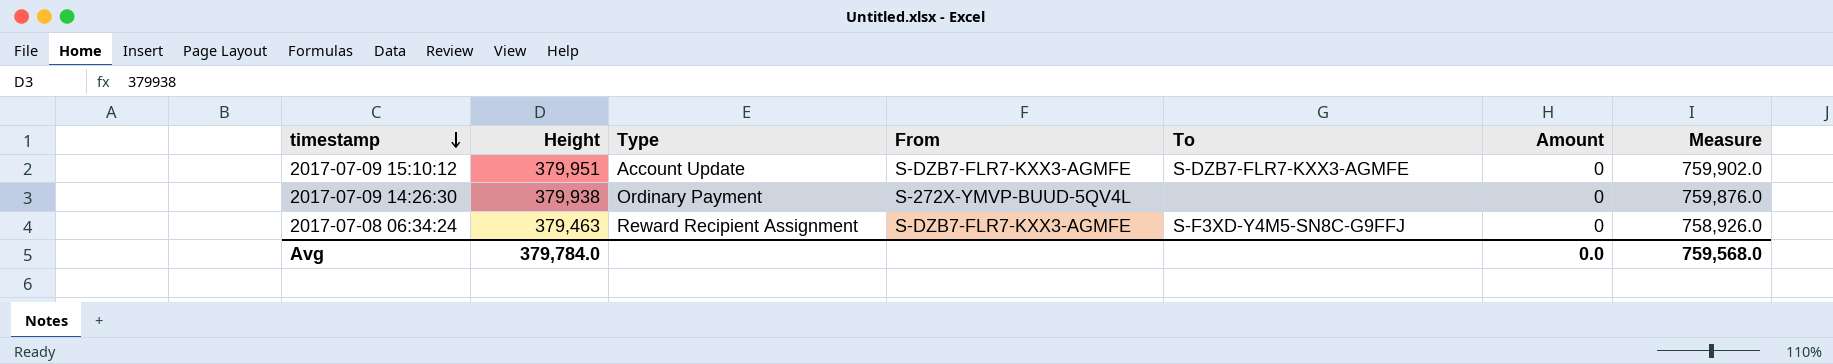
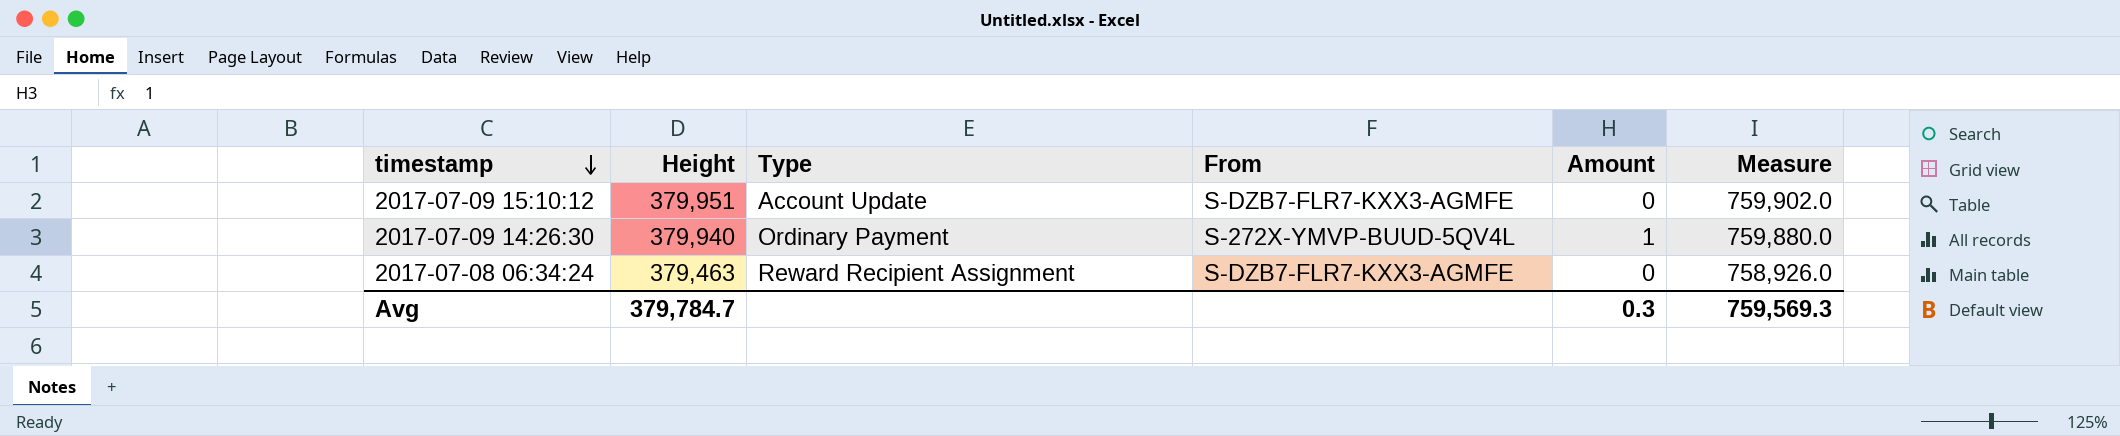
column To | position: 5 -> none
2017-07-09 14:26:30 | Height: 379,938 -> 379,940
2017-07-09 14:26:30 | Amount: 0 -> 1
2017-07-09 14:26:30 | Measure: 759,876.0 -> 759,880.0
Avg | Height: 379,784.0 -> 379,784.7
Avg | Amount: 0.0 -> 0.3
Avg | Measure: 759,568.0 -> 759,569.3

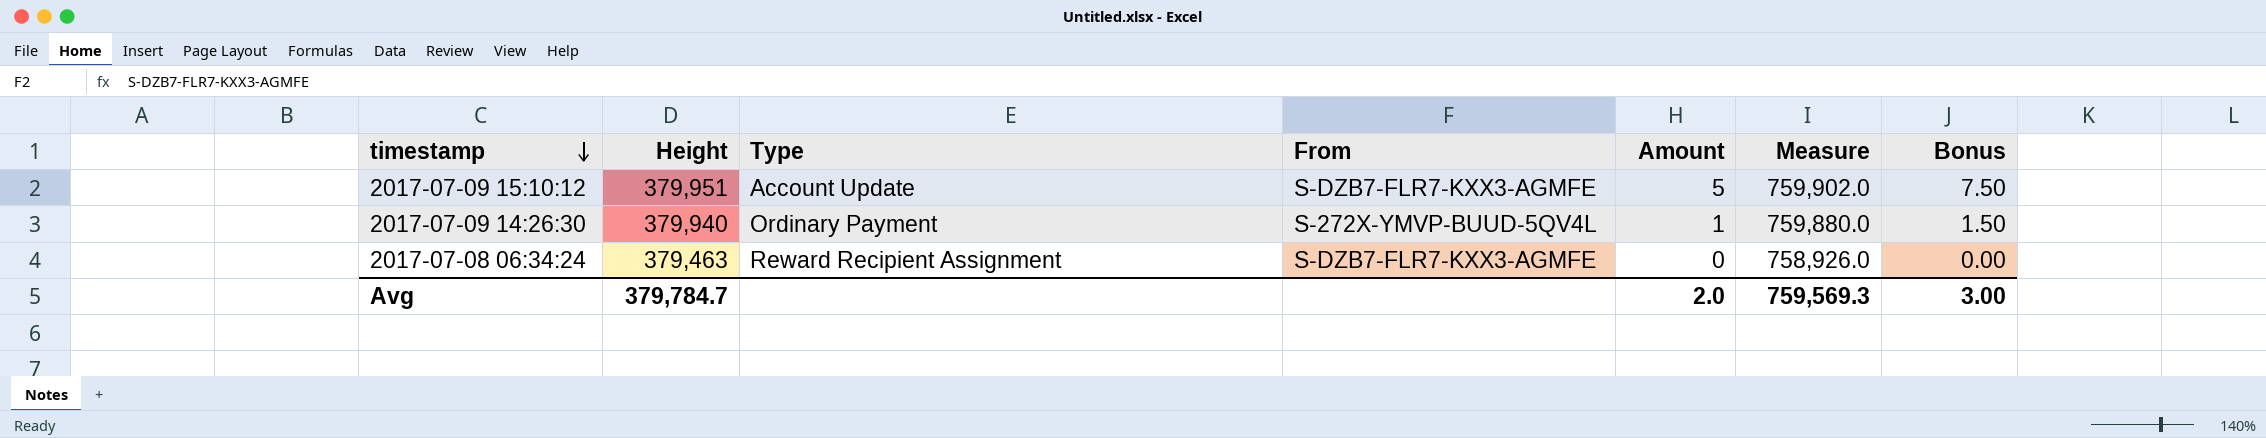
column Bonus | formula: none -> [Amount] * 1.5
2017-07-09 15:10:12 | Amount: 0 -> 5
Avg | Amount: 0.3 -> 2.0

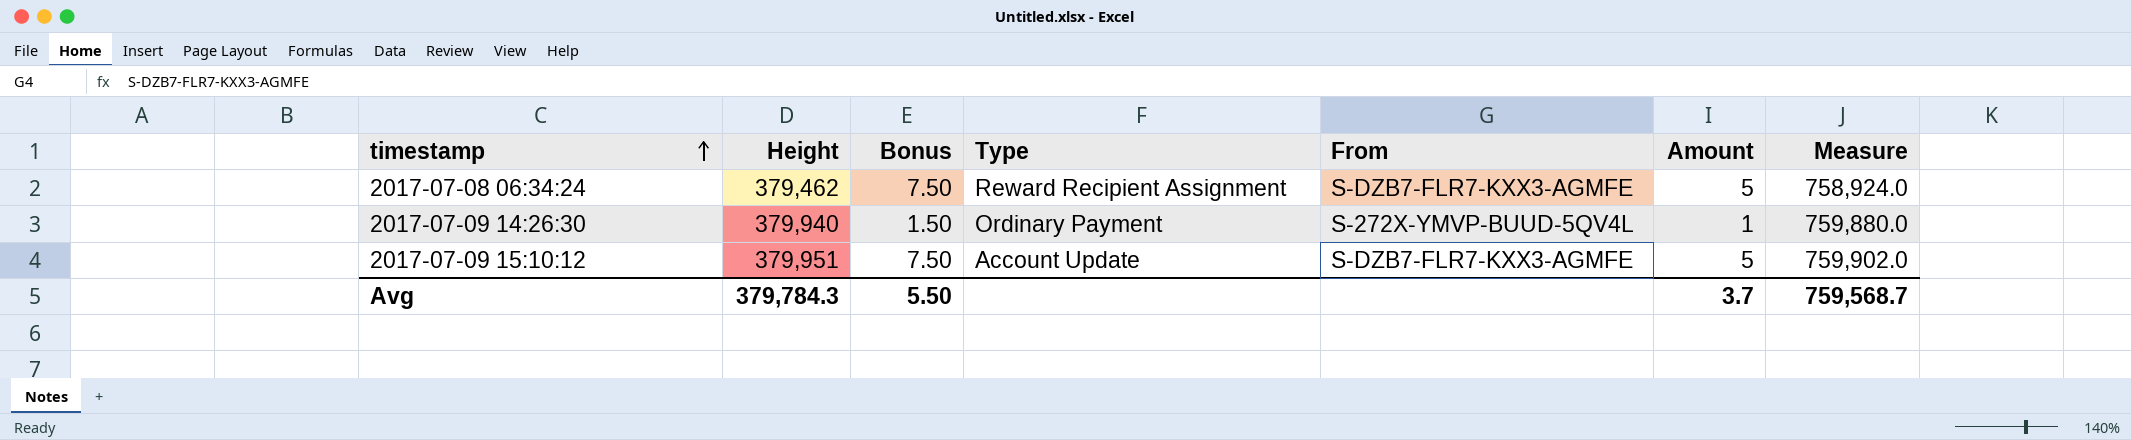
row order: timestamp descending -> timestamp ascending
column Bonus | position: 7 -> 3
2017-07-08 06:34:24 | Height: 379,463 -> 379,462
2017-07-08 06:34:24 | Bonus: 0.00 -> 7.50
2017-07-08 06:34:24 | Amount: 0 -> 5
2017-07-08 06:34:24 | Measure: 758,926.0 -> 758,924.0
Avg | Height: 379,784.7 -> 379,784.3
Avg | Bonus: 3.00 -> 5.50
Avg | Amount: 2.0 -> 3.7
Avg | Measure: 759,569.3 -> 759,568.7

